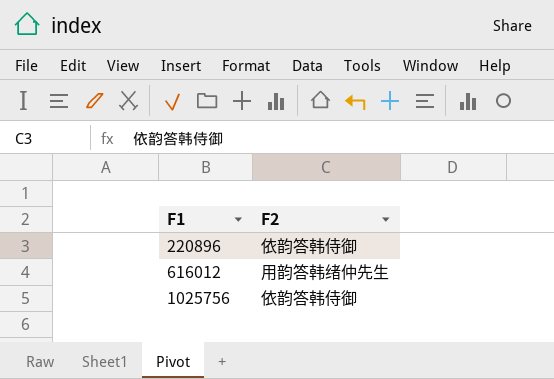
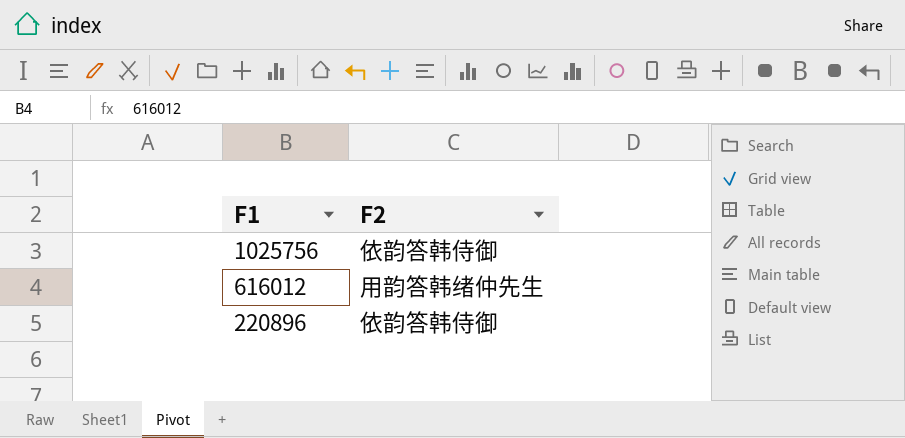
row order: F1 ascending -> F1 descending

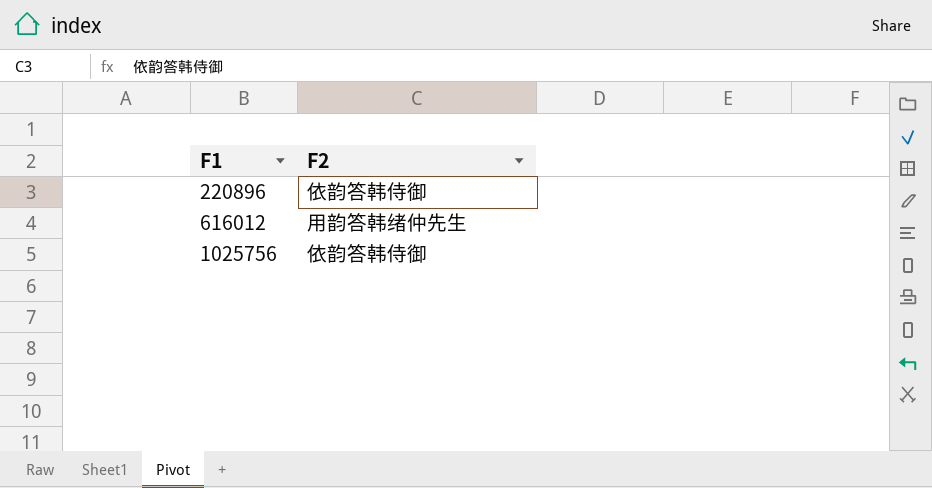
row order: F1 descending -> F1 ascending

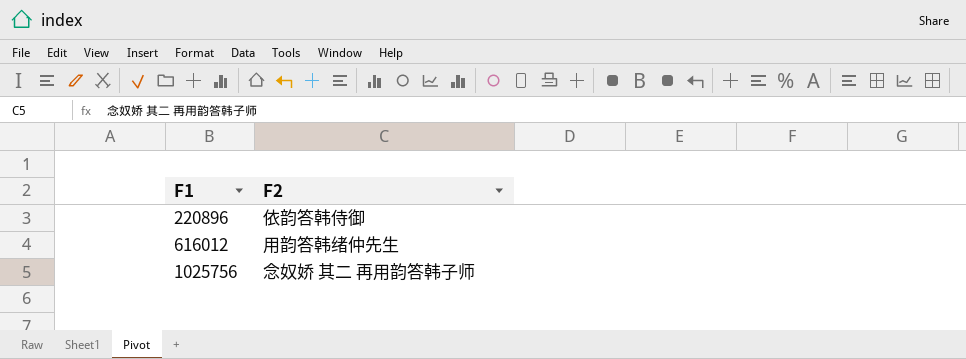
1025756 | F2: 依韵答韩侍御 -> 念奴娇 其二 再用韵答韩子师

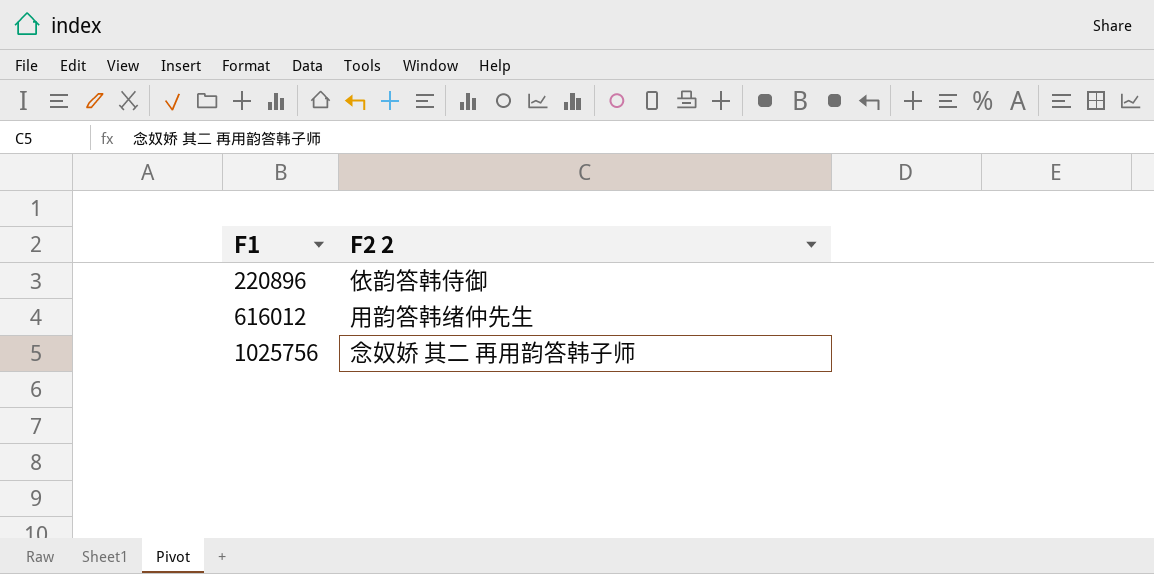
column name: F2 -> F2 2

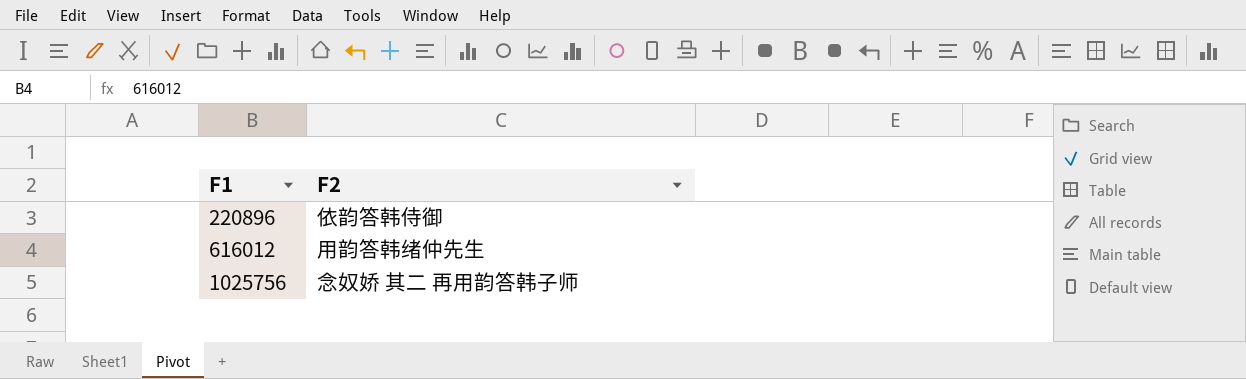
column name: F2 2 -> F2

